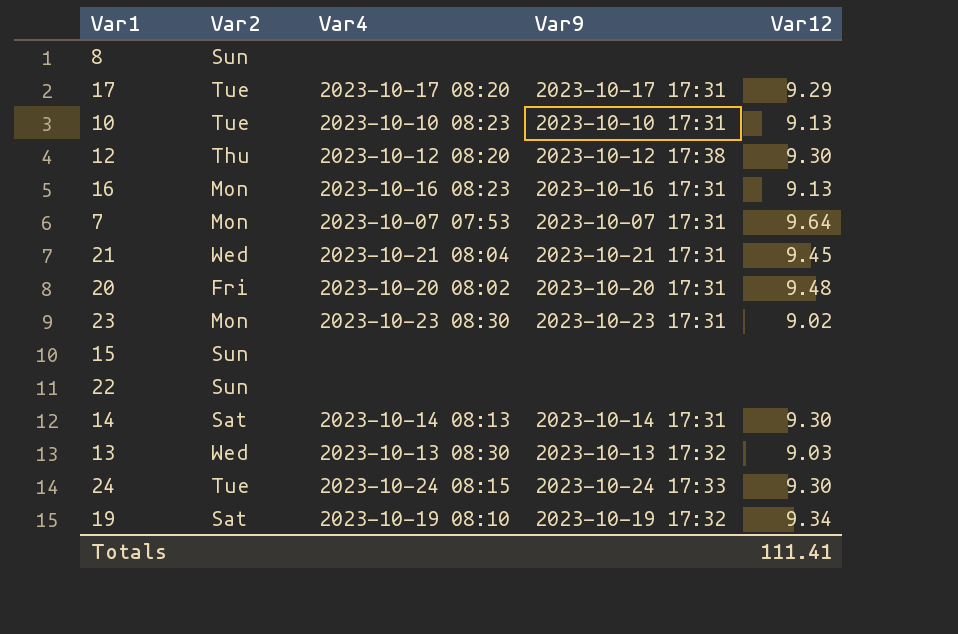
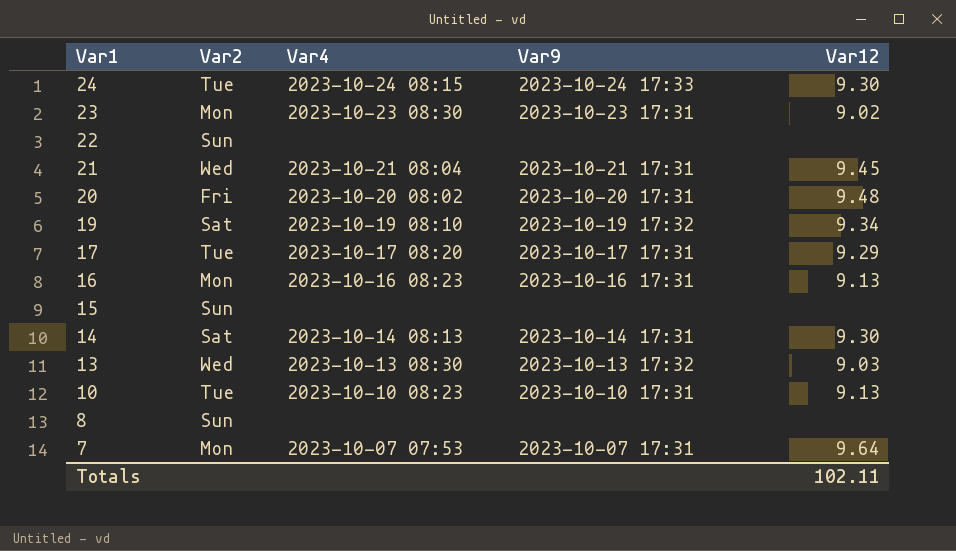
row order: none -> Var1 descending
row 12: Thu | 2023-10-12 08:20 | 2023-10-12 17:38 | 9.30 -> none
Totals | Var12: 111.41 -> 102.11

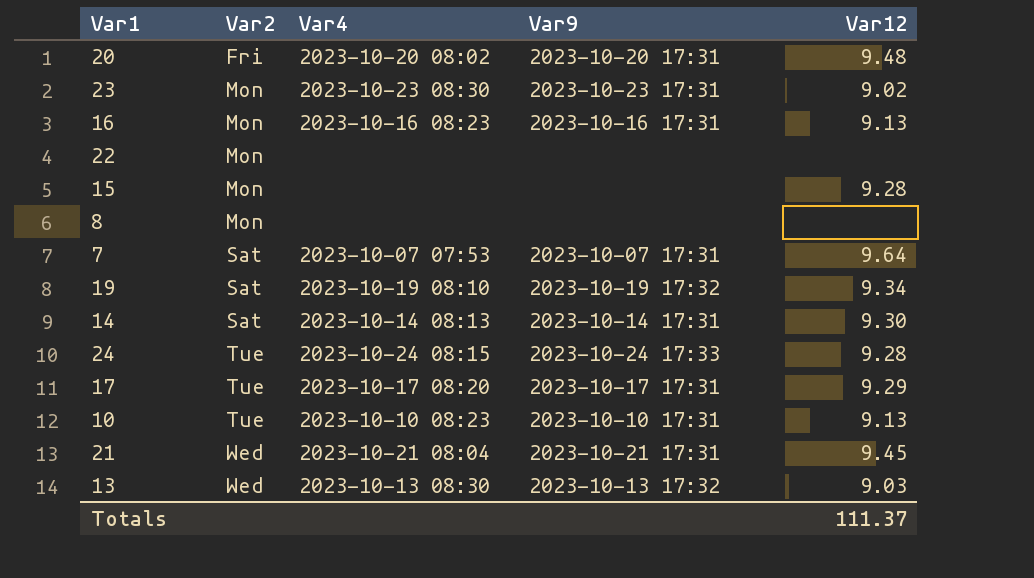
row order: Var1 descending -> Var2 ascending
22 | Var2: Sun -> Mon
15 | Var2: Sun -> Mon
15 | Var12: none -> 9.28
8 | Var2: Sun -> Mon
7 | Var2: Mon -> Sat
24 | Var12: 9.30 -> 9.28
Totals | Var12: 102.11 -> 111.37

